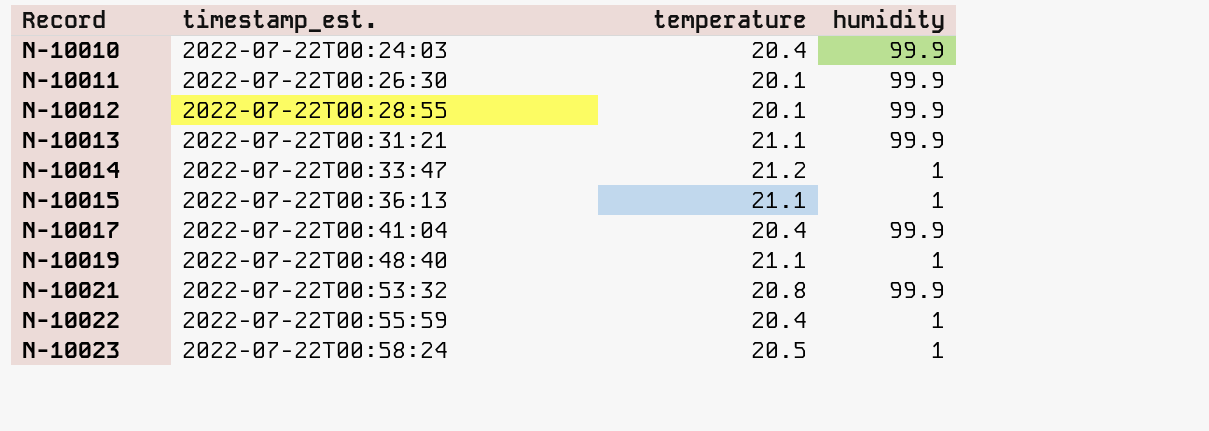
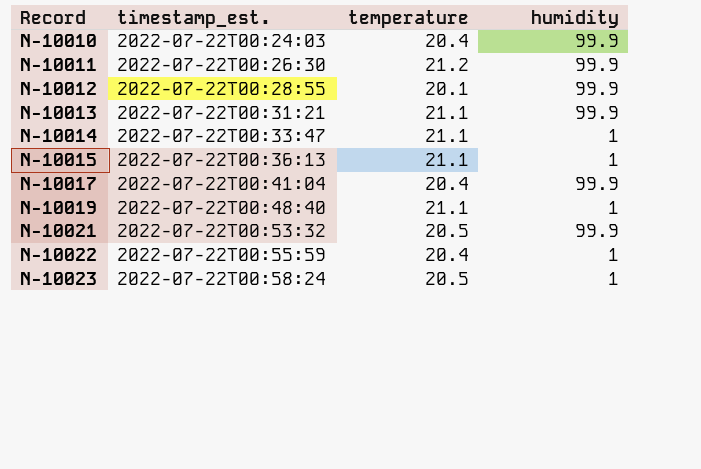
N-10011 | temperature: 20.1 -> 21.2
N-10014 | temperature: 21.2 -> 21.1
N-10021 | temperature: 20.8 -> 20.5

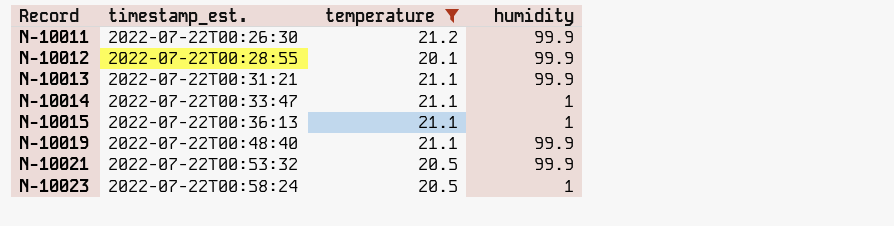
filter: none -> temperature != 20.4
N-10019 | humidity: 1 -> 99.9

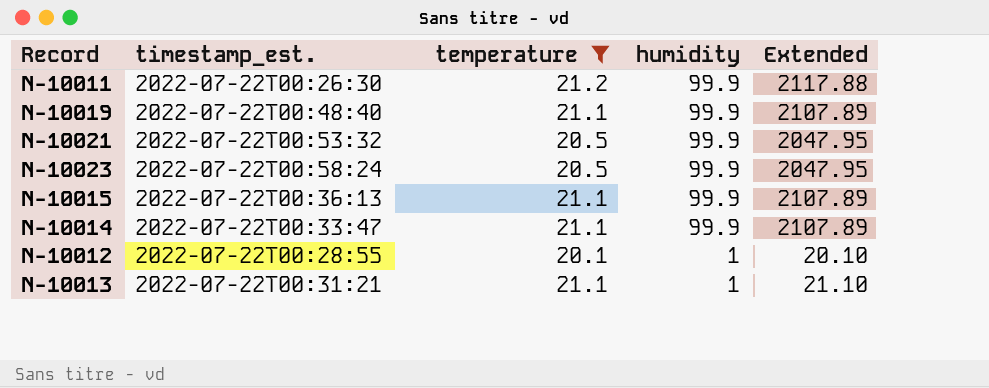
row order: Record ascending -> humidity descending
column Extended | formula: none -> [temperature] * [humidity]
N-10023 | humidity: 1 -> 99.9
N-10015 | humidity: 1 -> 99.9
N-10014 | humidity: 1 -> 99.9
N-10012 | humidity: 99.9 -> 1
N-10013 | humidity: 99.9 -> 1

